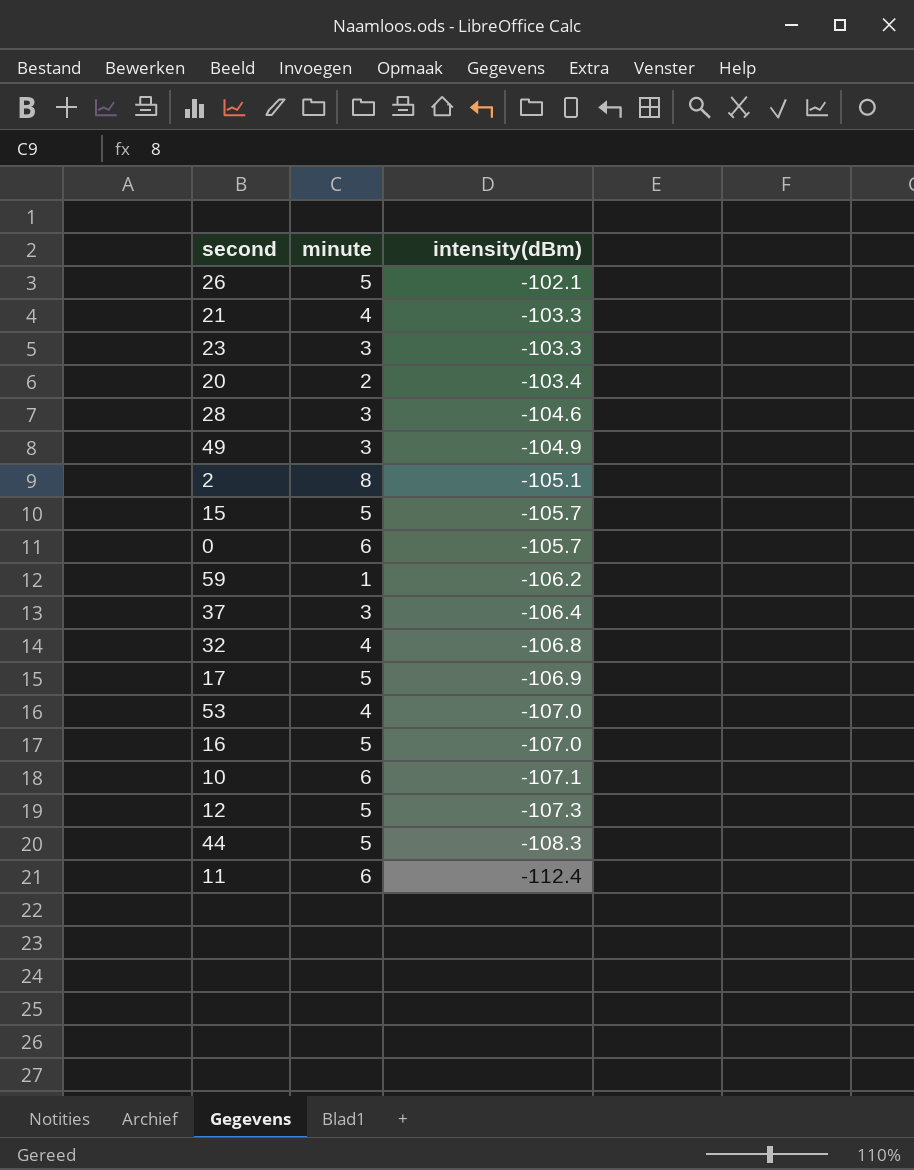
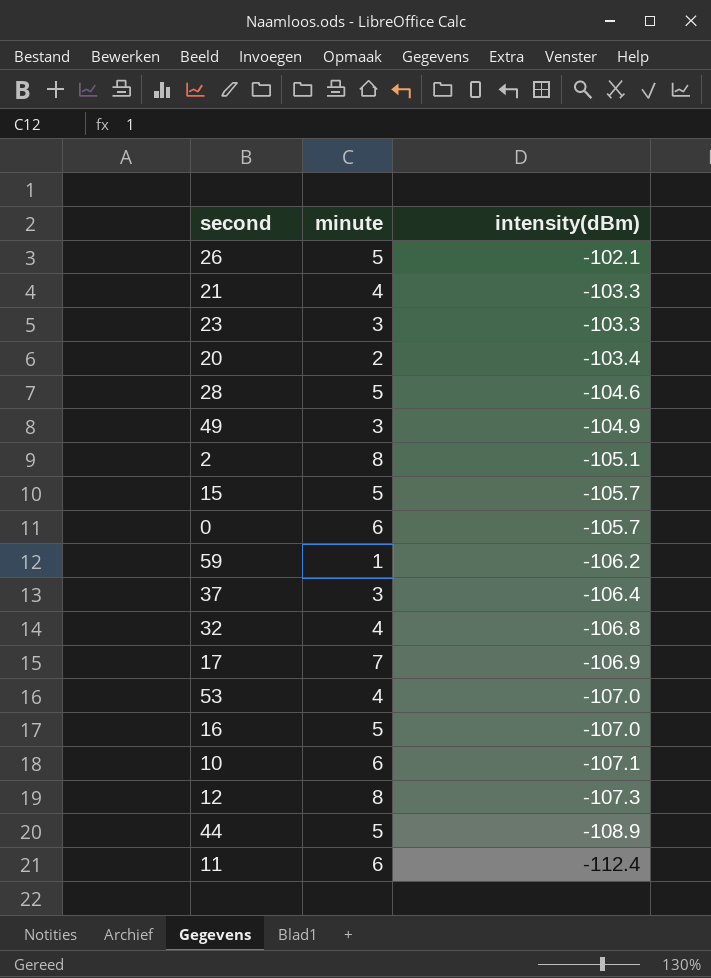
28 | minute: 3 -> 5
17 | minute: 5 -> 7
12 | minute: 5 -> 8
44 | intensity(dBm): -108.3 -> -108.9

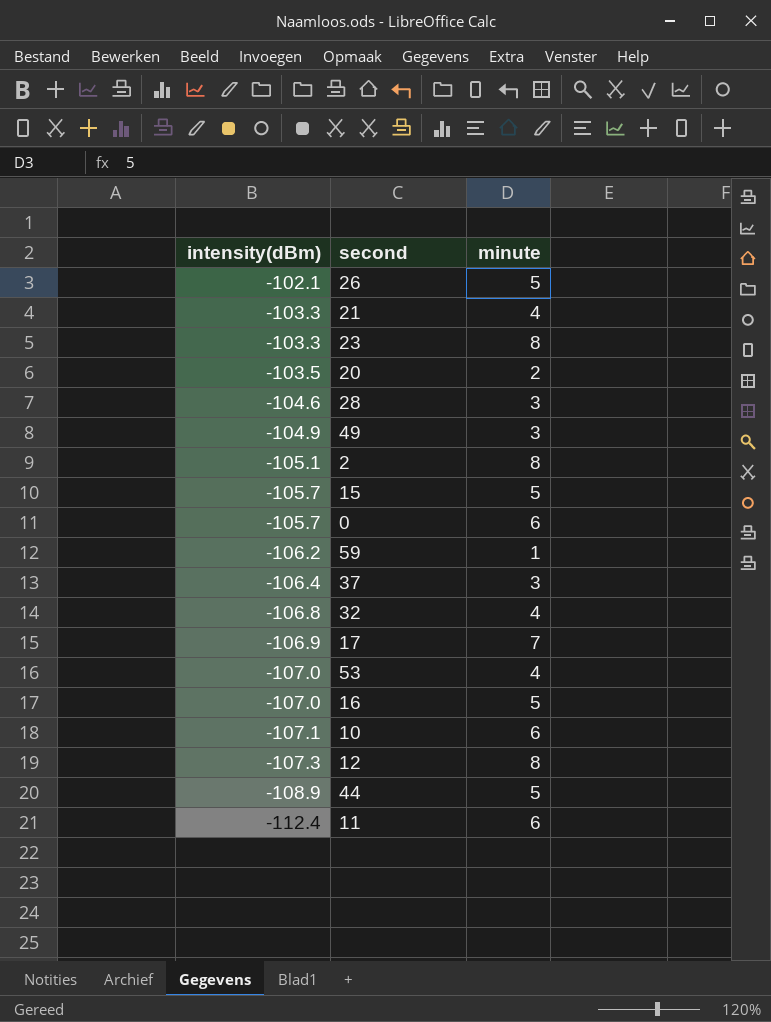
column intensity(dBm) | position: 3 -> 1
23 | minute: 3 -> 8
20 | intensity(dBm): -103.4 -> -103.5
28 | minute: 5 -> 3

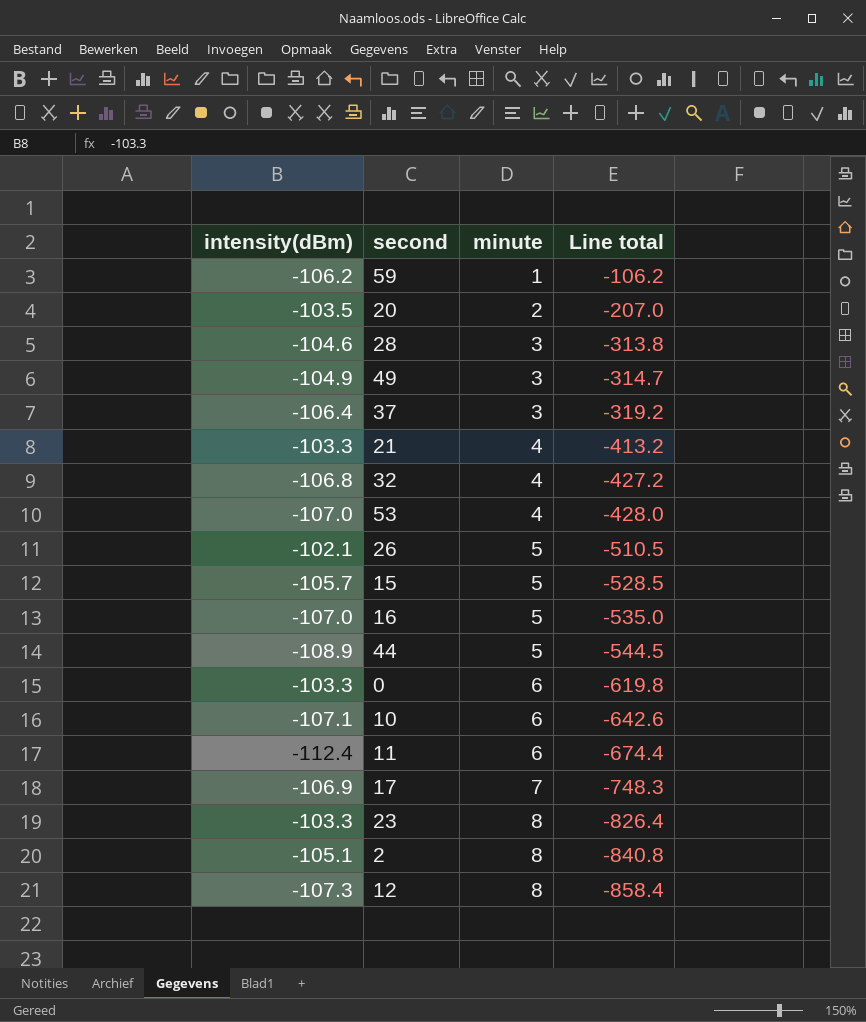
row order: intensity(dBm) descending -> minute ascending
column Line total | formula: none -> [intensity(dBm)] * [minute]
0 | intensity(dBm): -105.7 -> -103.3

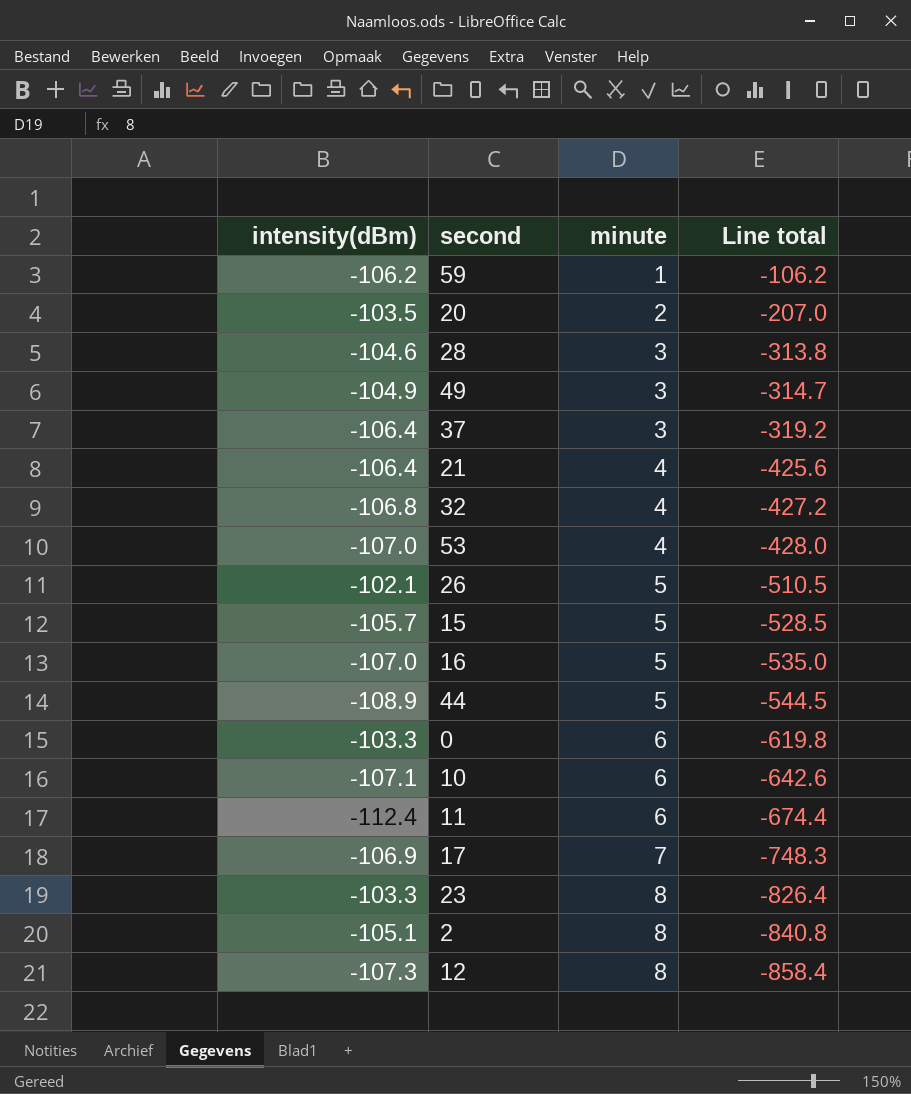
21 | intensity(dBm): -103.3 -> -106.4
21 | Line total: -413.2 -> -425.6

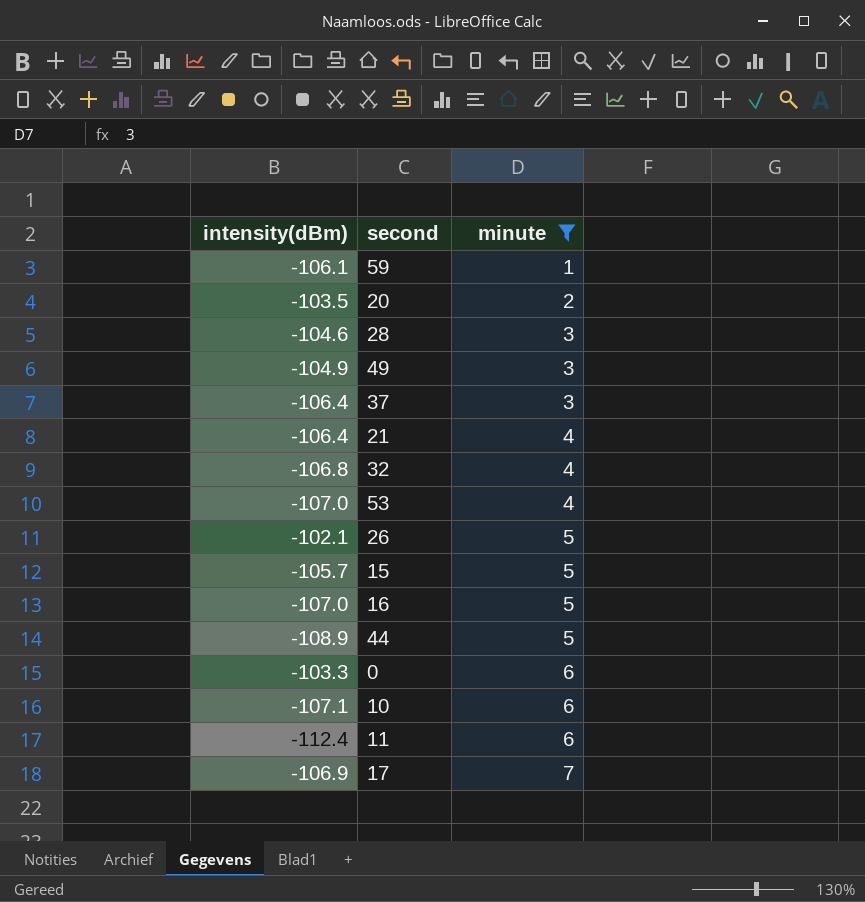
filter: none -> minute != 8
column Line total | formula: [intensity(dBm)] * [minute] -> none
59 | intensity(dBm): -106.2 -> -106.1

